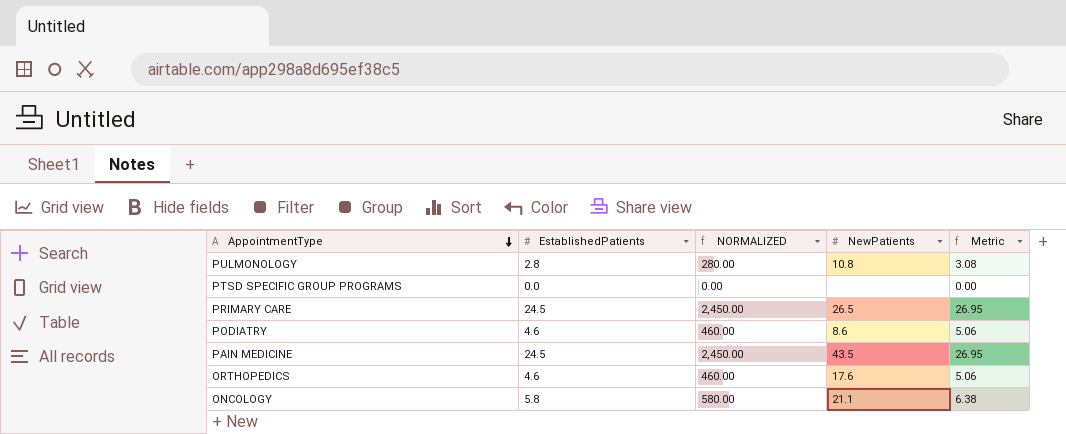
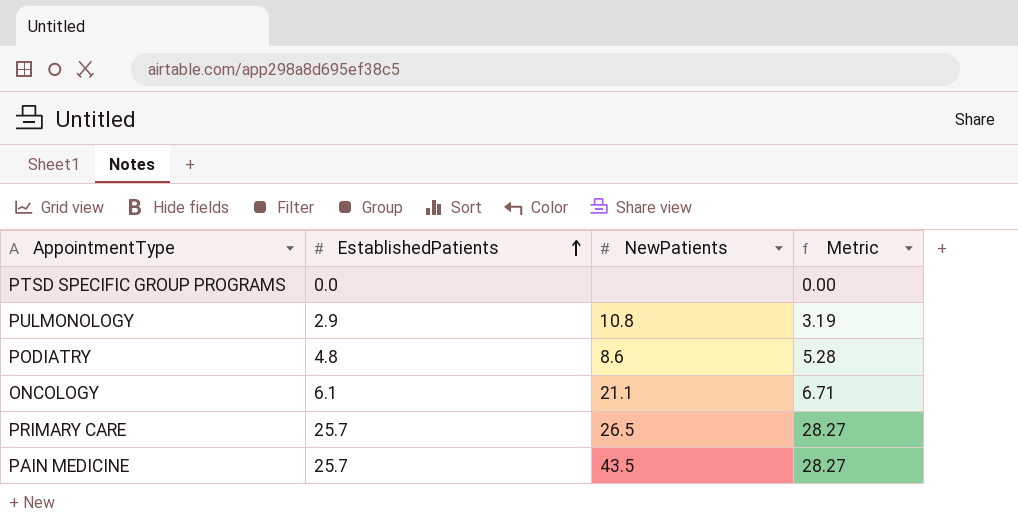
row order: AppointmentType descending -> EstablishedPatients ascending
column NORMALIZED | formula: [EstablishedPatients] * 100 -> none
row ORTHOPEDICS: 4.6 | 460.00 | 17.6 | 5.06 -> none
PULMONOLOGY | EstablishedPatients: 2.8 -> 2.9
PULMONOLOGY | Metric: 3.08 -> 3.19
PODIATRY | EstablishedPatients: 4.6 -> 4.8
PODIATRY | Metric: 5.06 -> 5.28
ONCOLOGY | EstablishedPatients: 5.8 -> 6.1
ONCOLOGY | Metric: 6.38 -> 6.71
PRIMARY CARE | EstablishedPatients: 24.5 -> 25.7
PRIMARY CARE | Metric: 26.95 -> 28.27
PAIN MEDICINE | EstablishedPatients: 24.5 -> 25.7
PAIN MEDICINE | Metric: 26.95 -> 28.27

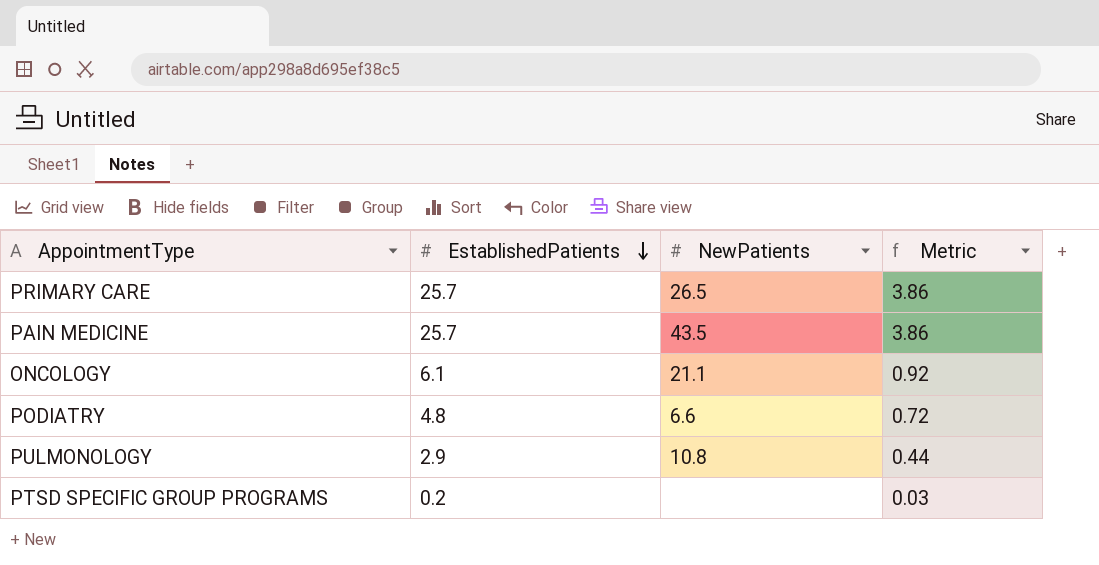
row order: EstablishedPatients ascending -> EstablishedPatients descending
column Metric | formula: [EstablishedPatients] * 1.1 -> [EstablishedPatients] * 0.15
PODIATRY | NewPatients: 8.6 -> 6.6
PTSD SPECIFIC GROUP PROGRAMS | EstablishedPatients: 0.0 -> 0.2

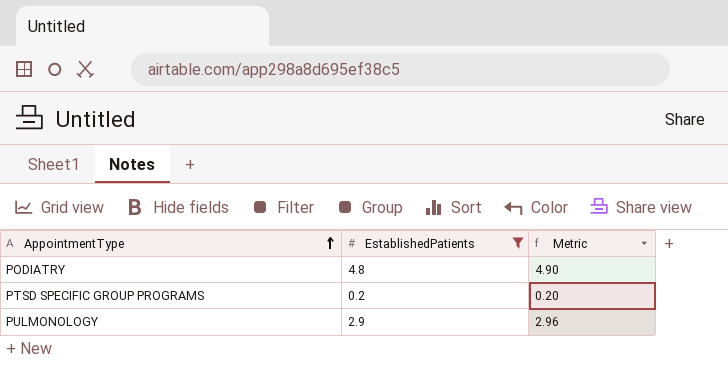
filter: none -> EstablishedPatients <= 4.8
row order: EstablishedPatients descending -> AppointmentType ascending
column NewPatients | position: 3 -> none
column Metric | formula: [EstablishedPatients] * 0.15 -> [EstablishedPatients] * 1.02

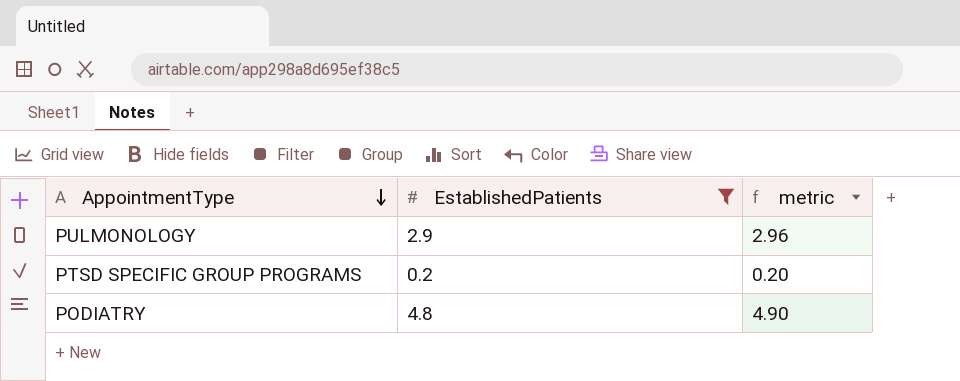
row order: AppointmentType ascending -> AppointmentType descending
column name: Metric -> metric

